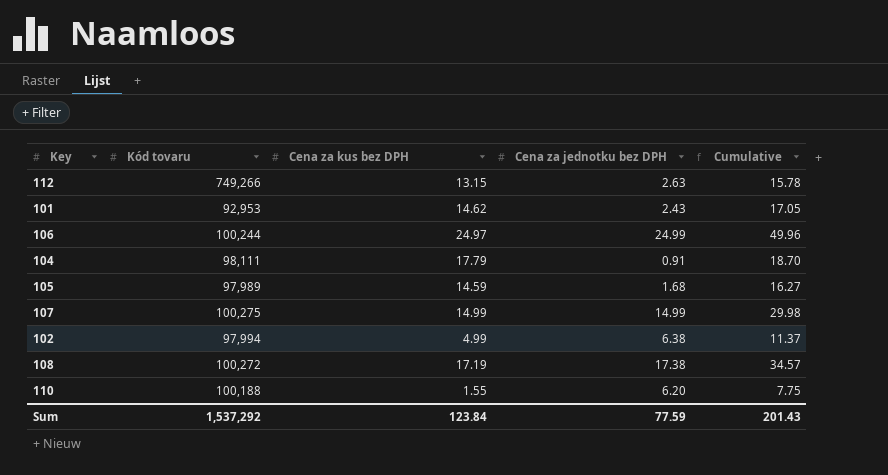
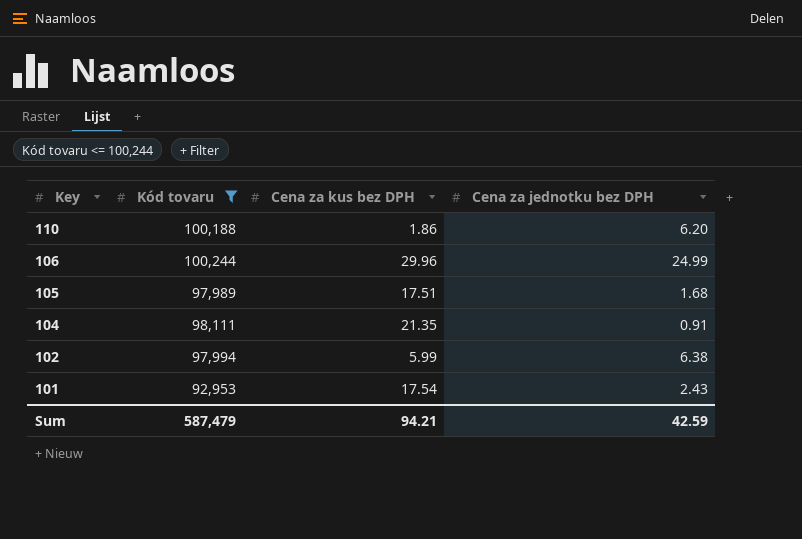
filter: none -> Kód tovaru <= 100,244
row order: none -> Key descending
column Cumulative | formula: [Cena za kus bez DPH] + [Cena za jednotku bez DPH] -> none
110 | Cena za kus bez DPH: 1.55 -> 1.86
106 | Cena za kus bez DPH: 24.97 -> 29.96
105 | Cena za kus bez DPH: 14.59 -> 17.51
104 | Cena za kus bez DPH: 17.79 -> 21.35
102 | Cena za kus bez DPH: 4.99 -> 5.99
101 | Cena za kus bez DPH: 14.62 -> 17.54
Sum | Kód tovaru: 1,537,292 -> 587,479
Sum | Cena za kus bez DPH: 123.84 -> 94.21
Sum | Cena za jednotku bez DPH: 77.59 -> 42.59

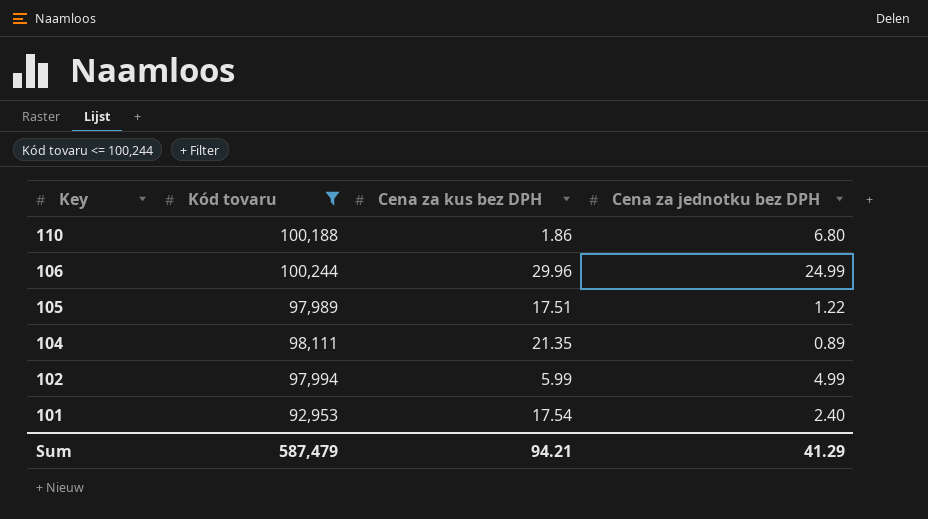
110 | Cena za jednotku bez DPH: 6.20 -> 6.80
105 | Cena za jednotku bez DPH: 1.68 -> 1.22
104 | Cena za jednotku bez DPH: 0.91 -> 0.89
102 | Cena za jednotku bez DPH: 6.38 -> 4.99
101 | Cena za jednotku bez DPH: 2.43 -> 2.40
Sum | Cena za jednotku bez DPH: 42.59 -> 41.29

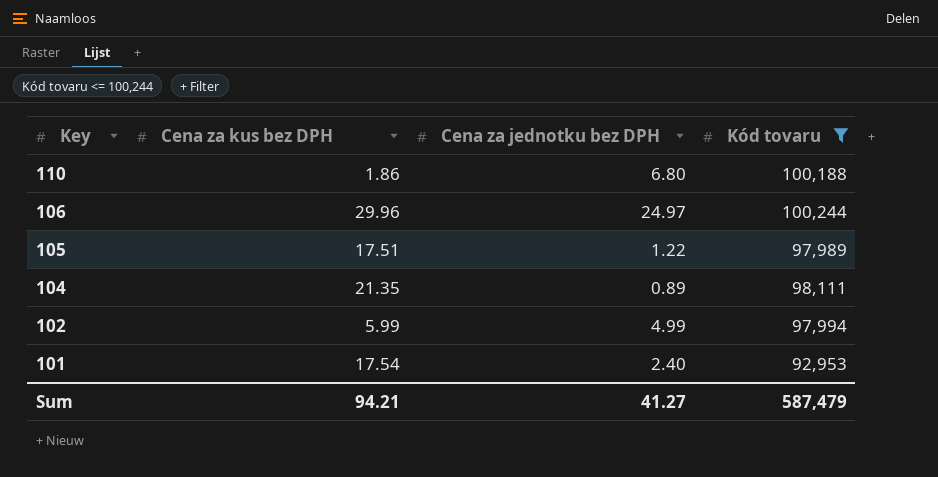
column Kód tovaru | position: 2 -> 4
106 | Cena za jednotku bez DPH: 24.99 -> 24.97
Sum | Cena za jednotku bez DPH: 41.29 -> 41.27

